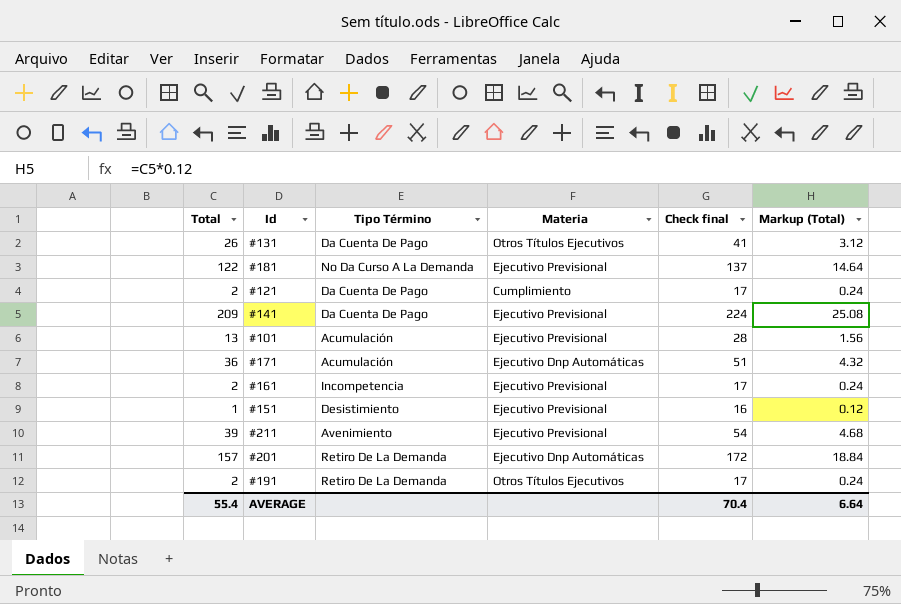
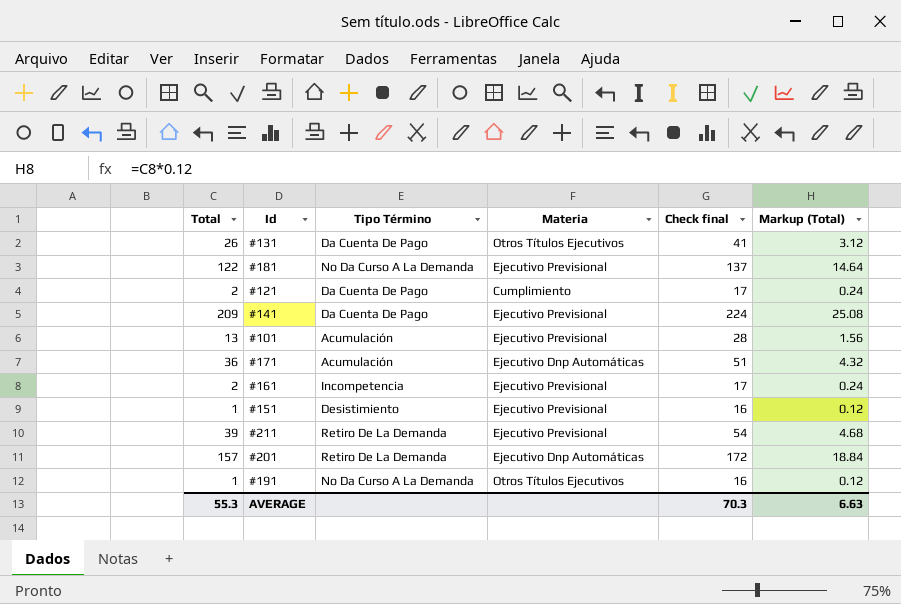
#211 | Tipo Término: Avenimiento -> Retiro De La Demanda
#191 | Total: 2 -> 1
#191 | Tipo Término: Retiro De La Demanda -> No Da Curso A La Demanda
#191 | Check final: 17 -> 16
#191 | Markup (Total): 0.24 -> 0.12
AVERAGE | Total: 55.4 -> 55.3
AVERAGE | Check final: 70.4 -> 70.3
AVERAGE | Markup (Total): 6.64 -> 6.63

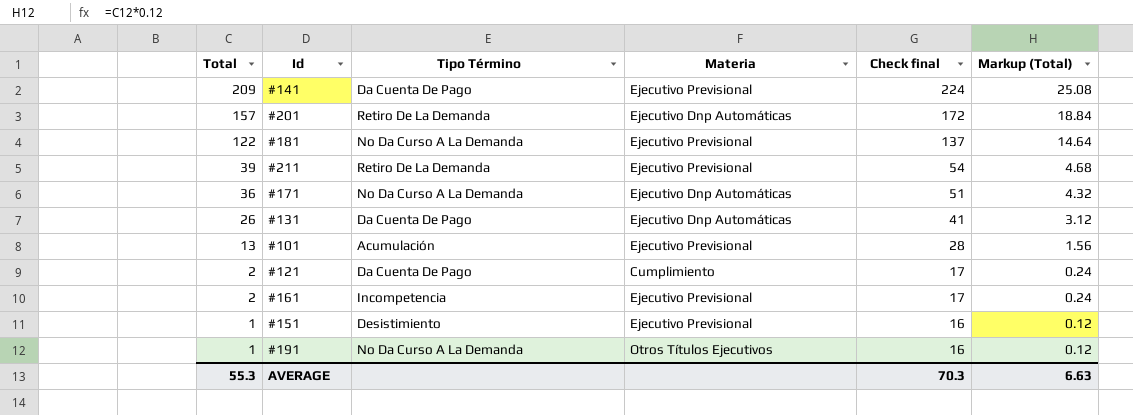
row order: none -> Total descending
#171 | Tipo Término: Acumulación -> No Da Curso A La Demanda
#131 | Materia: Otros Títulos Ejecutivos -> Ejecutivo Dnp Automáticas

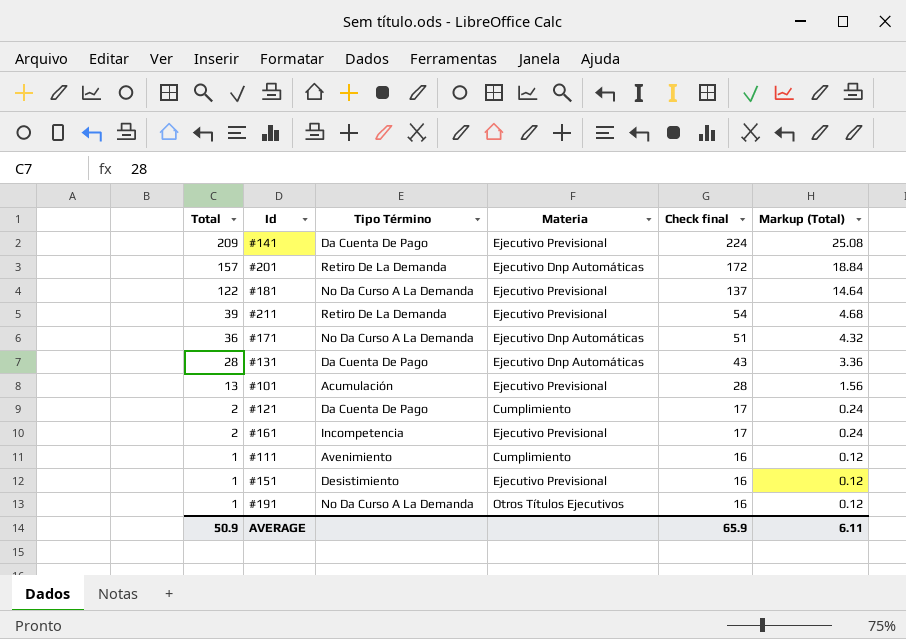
#131 | Total: 26 -> 28
#131 | Check final: 41 -> 43
#131 | Markup (Total): 3.12 -> 3.36
row #111: none -> 1 | Avenimiento | Cumplimiento | 16 | 0.12
AVERAGE | Total: 55.3 -> 50.9
AVERAGE | Check final: 70.3 -> 65.9
AVERAGE | Markup (Total): 6.63 -> 6.11

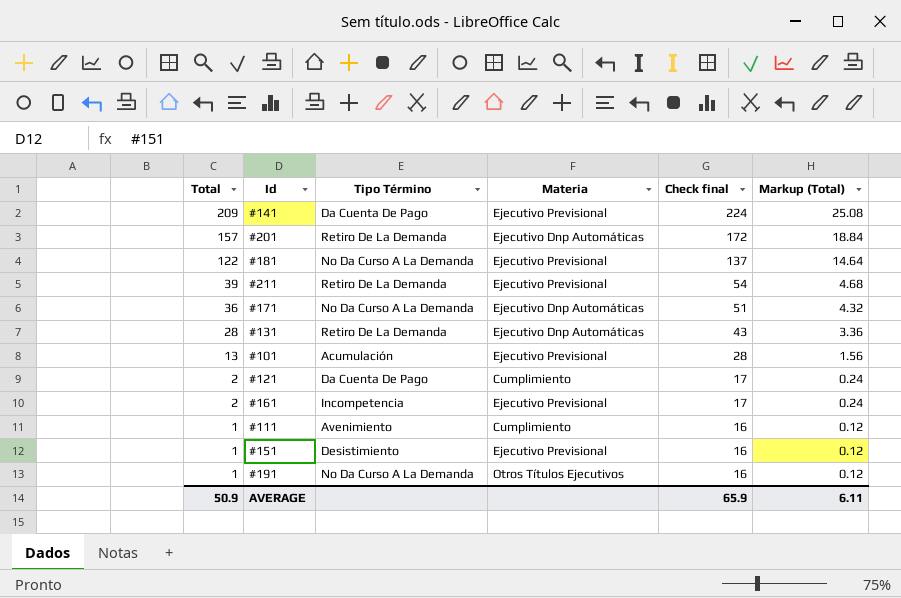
#131 | Tipo Término: Da Cuenta De Pago -> Retiro De La Demanda

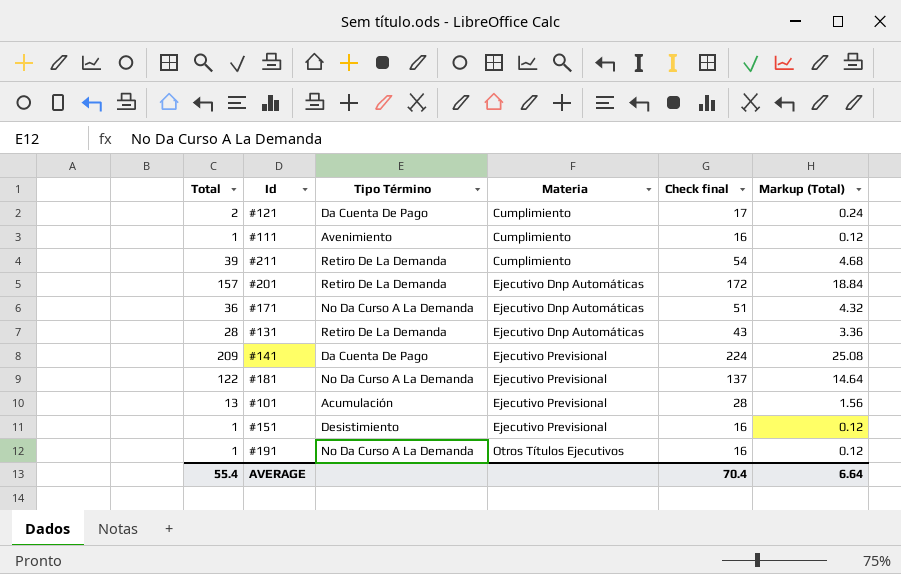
row order: Total descending -> Materia ascending
row #161: 2 | Incompetencia | Ejecutivo Previsional | 17 | 0.24 -> none
#211 | Materia: Ejecutivo Previsional -> Cumplimiento
AVERAGE | Total: 50.9 -> 55.4
AVERAGE | Check final: 65.9 -> 70.4
AVERAGE | Markup (Total): 6.11 -> 6.64

